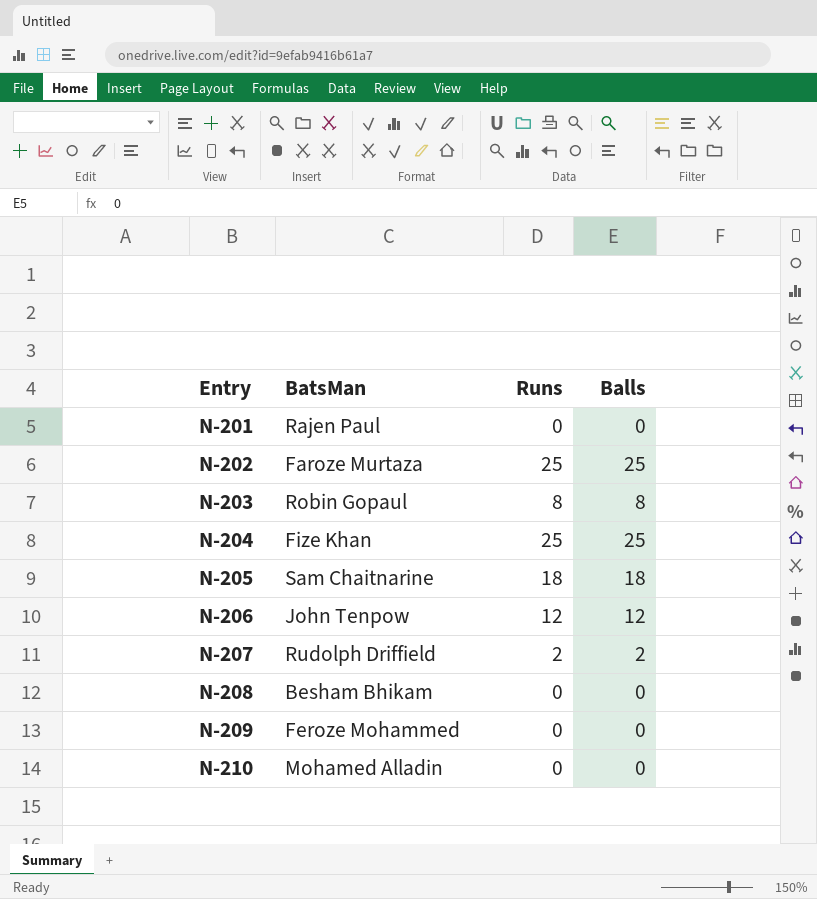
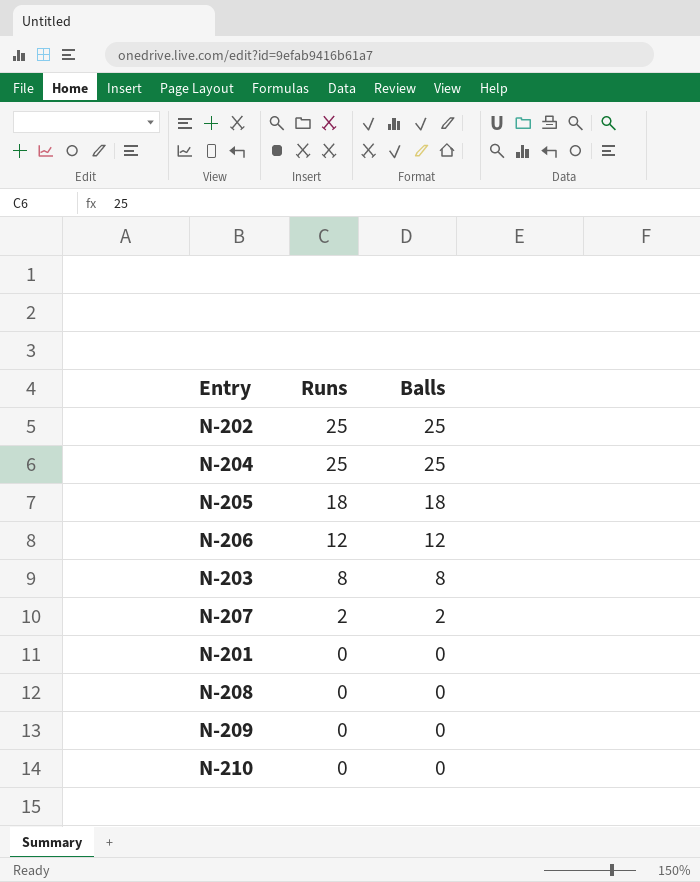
row order: Entry ascending -> Runs descending
column BatsMan | position: 2 -> none

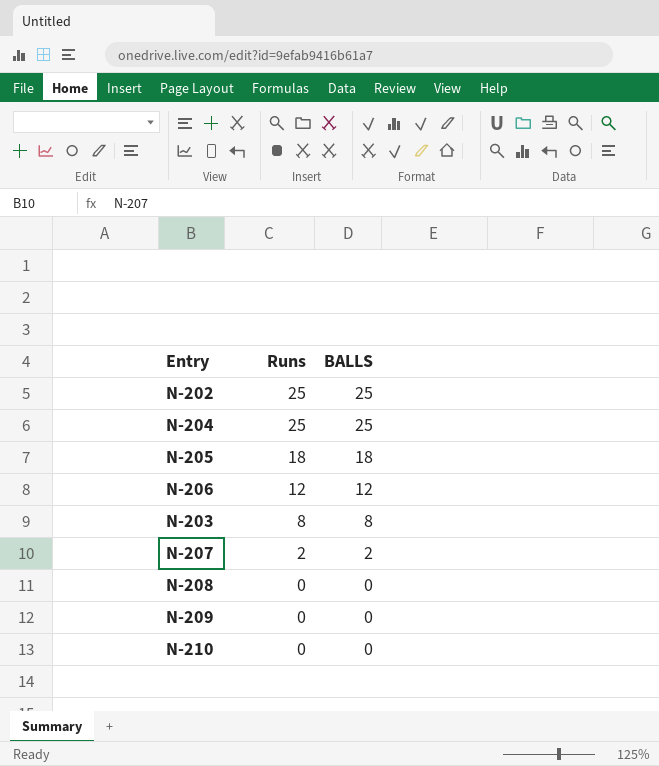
column name: Balls -> BALLS
row N-201: 0 | 0 -> none

